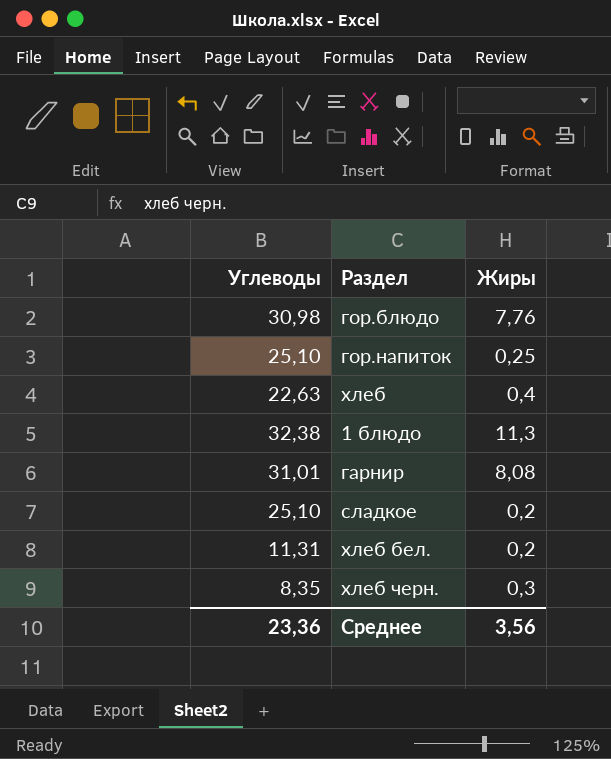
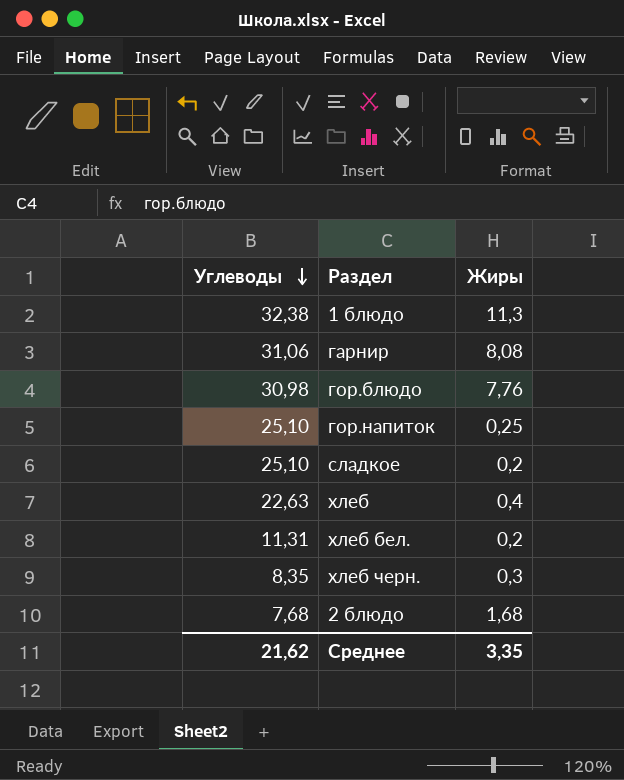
row order: none -> Углеводы descending
гарнир | Углеводы: 31,01 -> 31,06
row 2 блюдо: none -> 7,68 | 1,68
Среднее | Углеводы: 23,36 -> 21,62
Среднее | Жиры: 3,56 -> 3,35

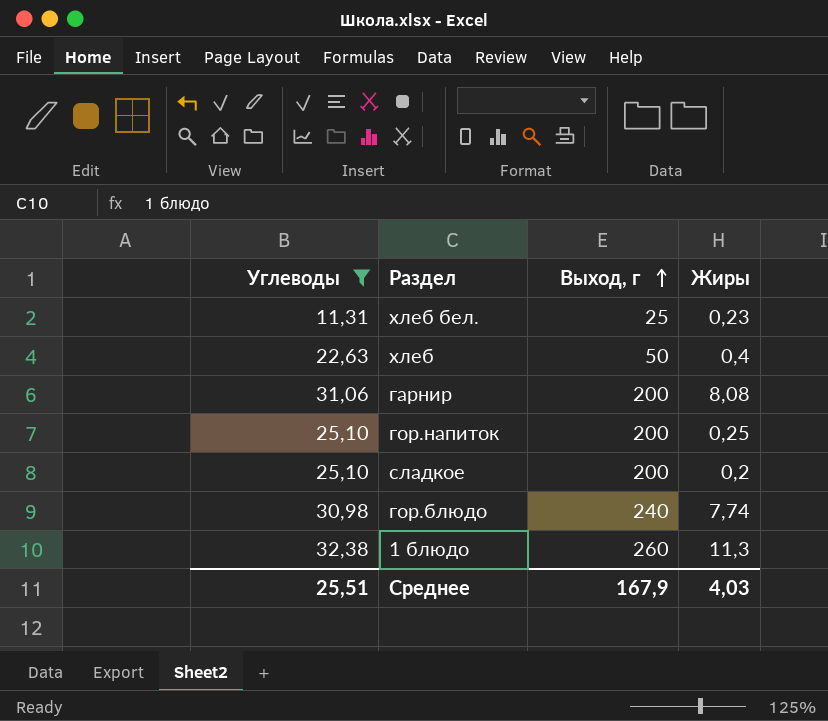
filter: none -> Углеводы >= 11,31
row order: Углеводы descending -> Выход, г ascending
column Выход, г | position: none -> 3
хлеб бел. | Жиры: 0,2 -> 0,23
гор.блюдо | Жиры: 7,76 -> 7,74
Среднее | Углеводы: 21,62 -> 25,51
Среднее | Жиры: 3,35 -> 4,03

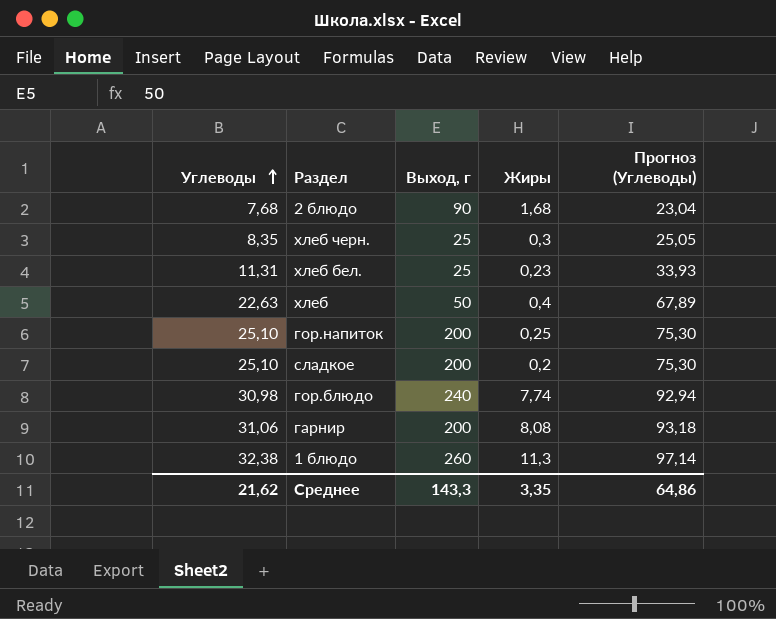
filter: Углеводы >= 11,31 -> none
row order: Выход, г ascending -> Углеводы ascending
column Прогноз (Углеводы) | formula: none -> [Углеводы] * 3
Среднее | Углеводы: 25,51 -> 21,62
Среднее | Выход, г: 167,9 -> 143,3
Среднее | Жиры: 4,03 -> 3,35

